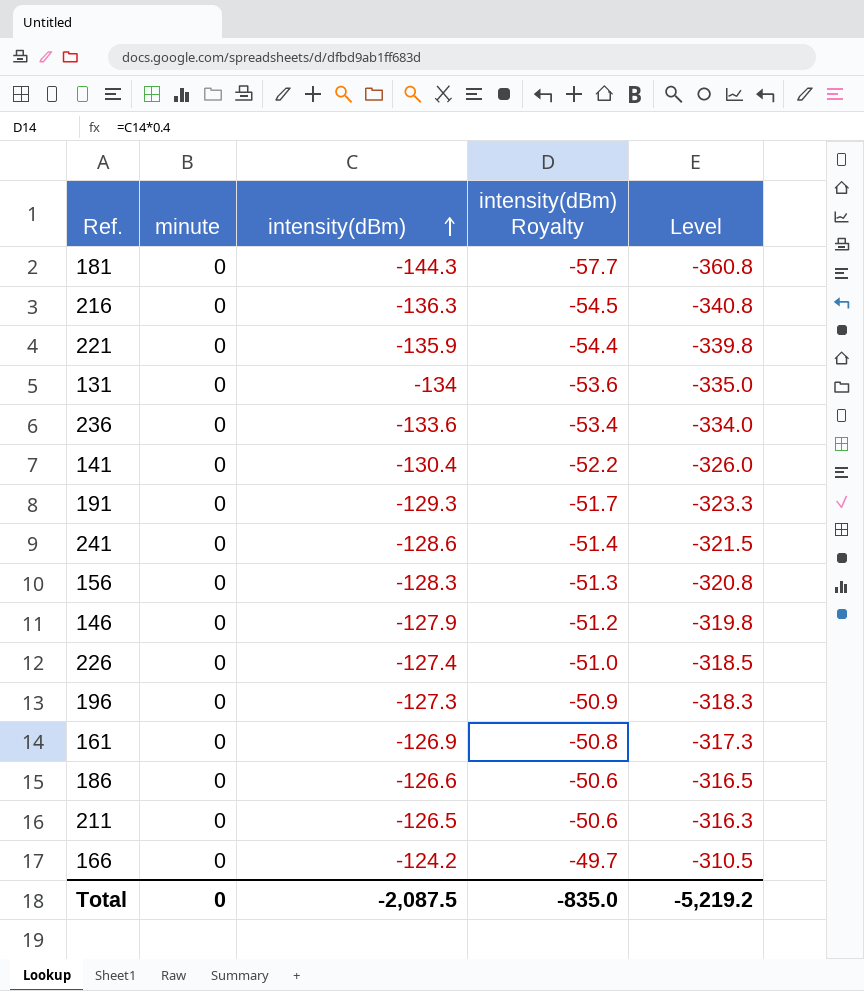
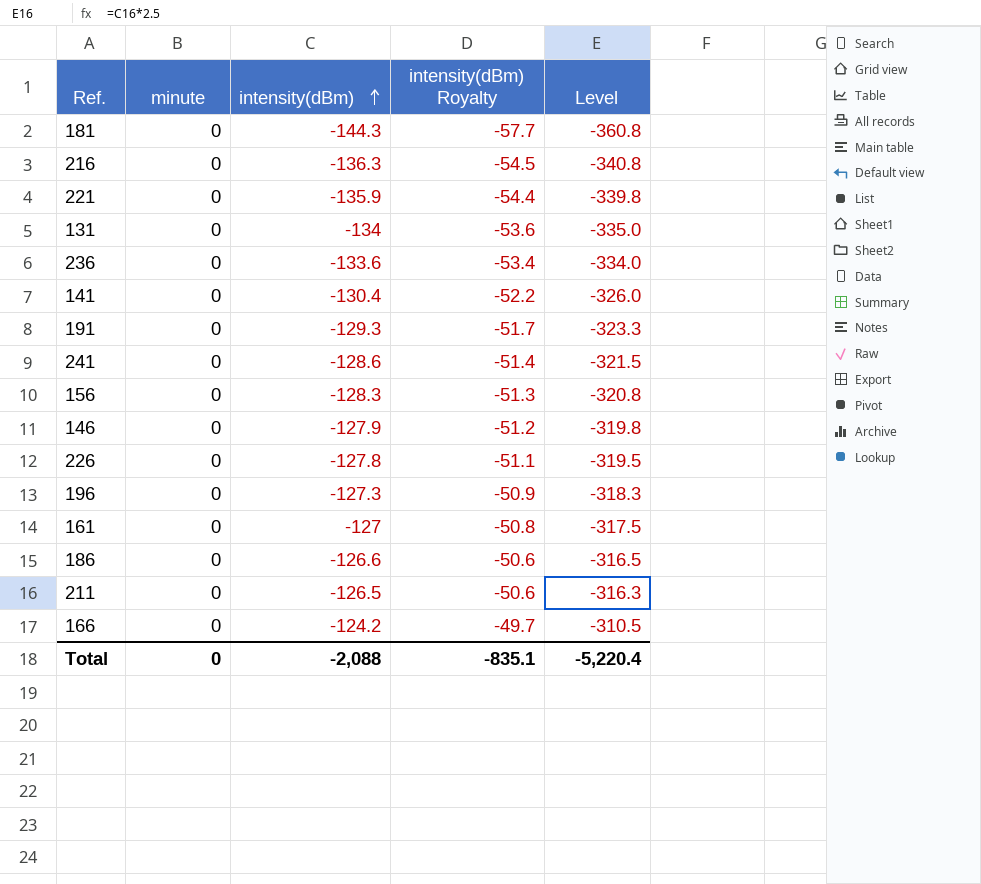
226 | intensity(dBm): -127.4 -> -127.8
226 | intensity(dBm) Royalty: -51.0 -> -51.1
226 | Level: -318.5 -> -319.5
161 | intensity(dBm): -126.9 -> -127
161 | Level: -317.3 -> -317.5
Total | intensity(dBm): -2,087.5 -> -2,088
Total | intensity(dBm) Royalty: -835.0 -> -835.1
Total | Level: -5,219.2 -> -5,220.4

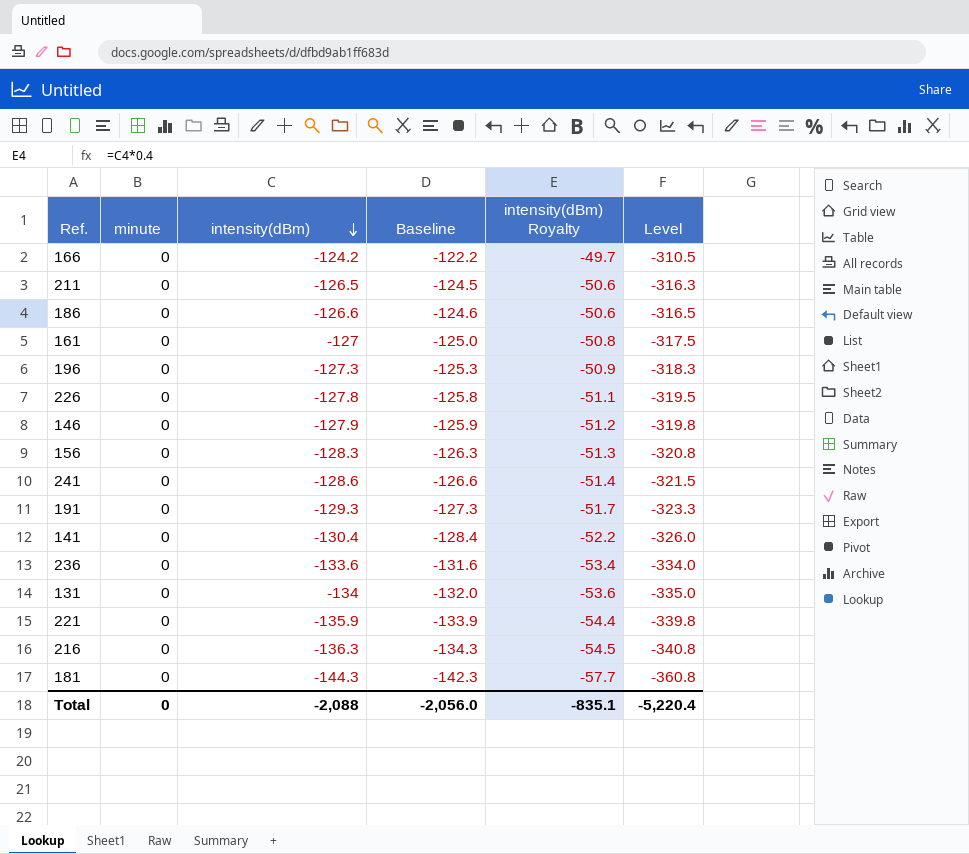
row order: intensity(dBm) ascending -> intensity(dBm) descending
column Baseline | formula: none -> [intensity(dBm)] + 2

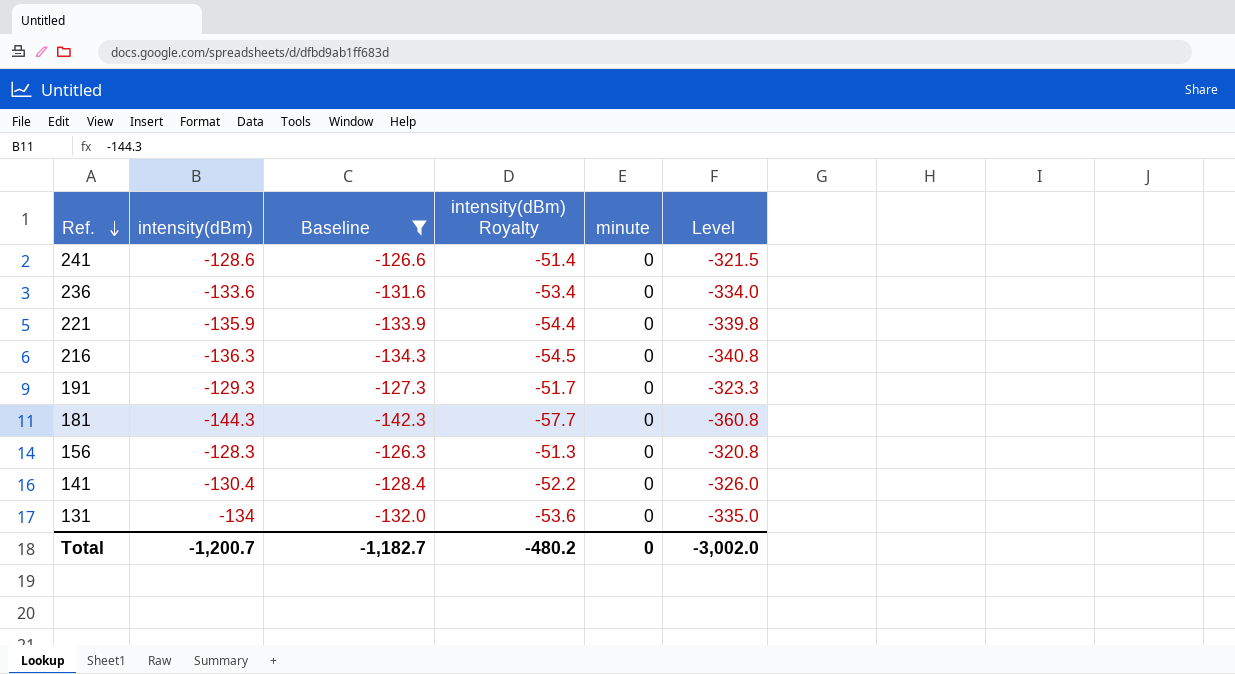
filter: none -> Baseline <= -126.3
row order: intensity(dBm) descending -> Ref. descending
column minute | position: 2 -> 5
Total | intensity(dBm): -2,088 -> -1,200.7
Total | Baseline: -2,056.0 -> -1,182.7
Total | intensity(dBm) Royalty: -835.1 -> -480.2
Total | Level: -5,220.4 -> -3,002.0

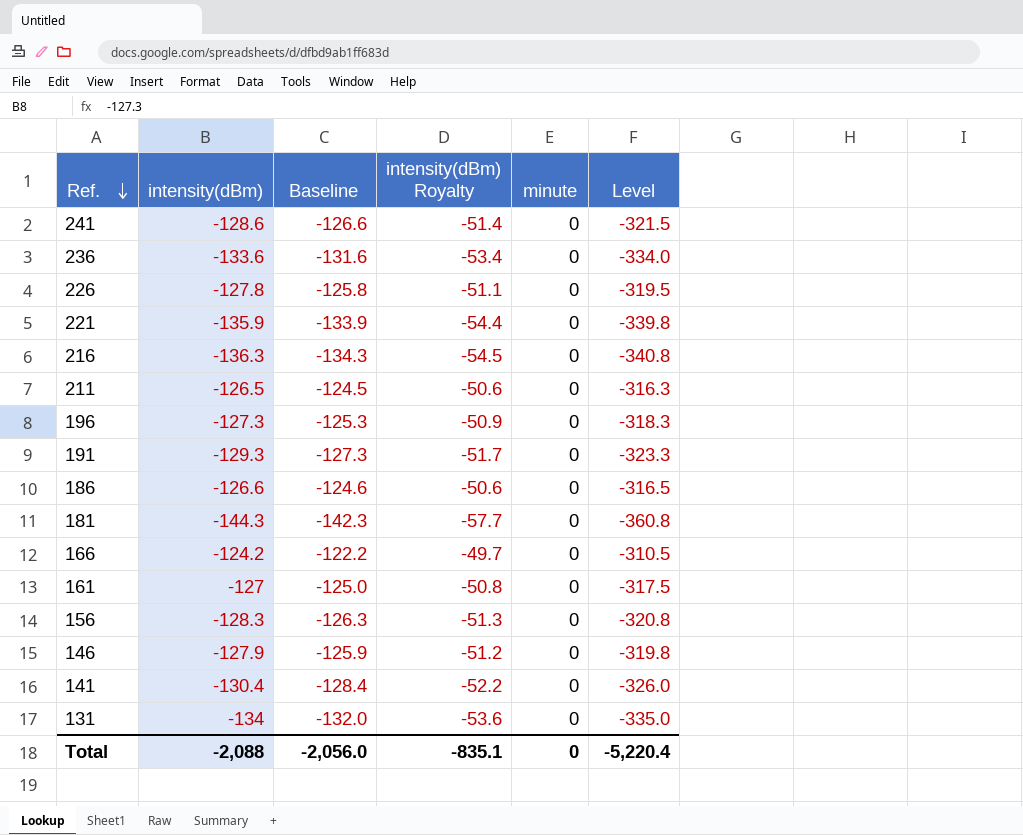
filter: Baseline <= -126.3 -> none
Total | intensity(dBm): -1,200.7 -> -2,088
Total | Baseline: -1,182.7 -> -2,056.0
Total | intensity(dBm) Royalty: -480.2 -> -835.1
Total | Level: -3,002.0 -> -5,220.4

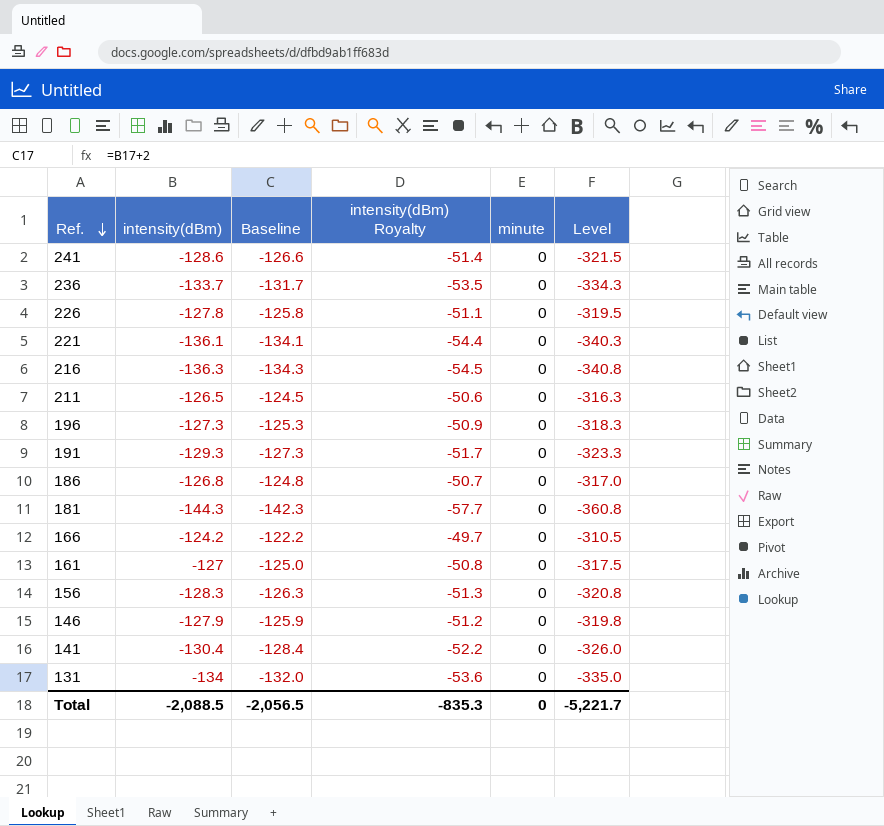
236 | intensity(dBm): -133.6 -> -133.7
236 | Baseline: -131.6 -> -131.7
236 | intensity(dBm) Royalty: -53.4 -> -53.5
236 | Level: -334.0 -> -334.3
221 | intensity(dBm): -135.9 -> -136.1
221 | Baseline: -133.9 -> -134.1
221 | Level: -339.8 -> -340.3
186 | intensity(dBm): -126.6 -> -126.8
186 | Baseline: -124.6 -> -124.8
186 | intensity(dBm) Royalty: -50.6 -> -50.7
186 | Level: -316.5 -> -317.0
Total | intensity(dBm): -2,088 -> -2,088.5
Total | Baseline: -2,056.0 -> -2,056.5
Total | intensity(dBm) Royalty: -835.1 -> -835.3
Total | Level: -5,220.4 -> -5,221.7

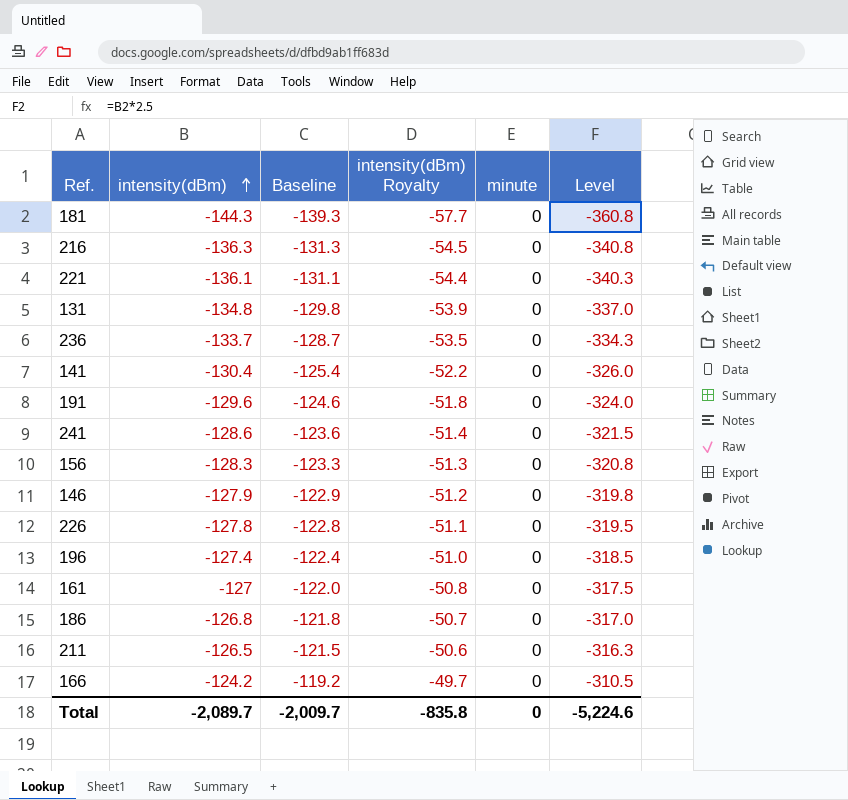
row order: Ref. descending -> intensity(dBm) ascending
column Baseline | formula: [intensity(dBm)] + 2 -> [intensity(dBm)] + 5
131 | intensity(dBm): -134 -> -134.8
131 | intensity(dBm) Royalty: -53.6 -> -53.9
131 | Level: -335.0 -> -337.0
191 | intensity(dBm): -129.3 -> -129.6
191 | intensity(dBm) Royalty: -51.7 -> -51.8
191 | Level: -323.3 -> -324.0
196 | intensity(dBm): -127.3 -> -127.4
196 | intensity(dBm) Royalty: -50.9 -> -51.0
196 | Level: -318.3 -> -318.5
Total | intensity(dBm): -2,088.5 -> -2,089.7
Total | Baseline: -2,056.5 -> -2,009.7
Total | intensity(dBm) Royalty: -835.3 -> -835.8
Total | Level: -5,221.7 -> -5,224.6

